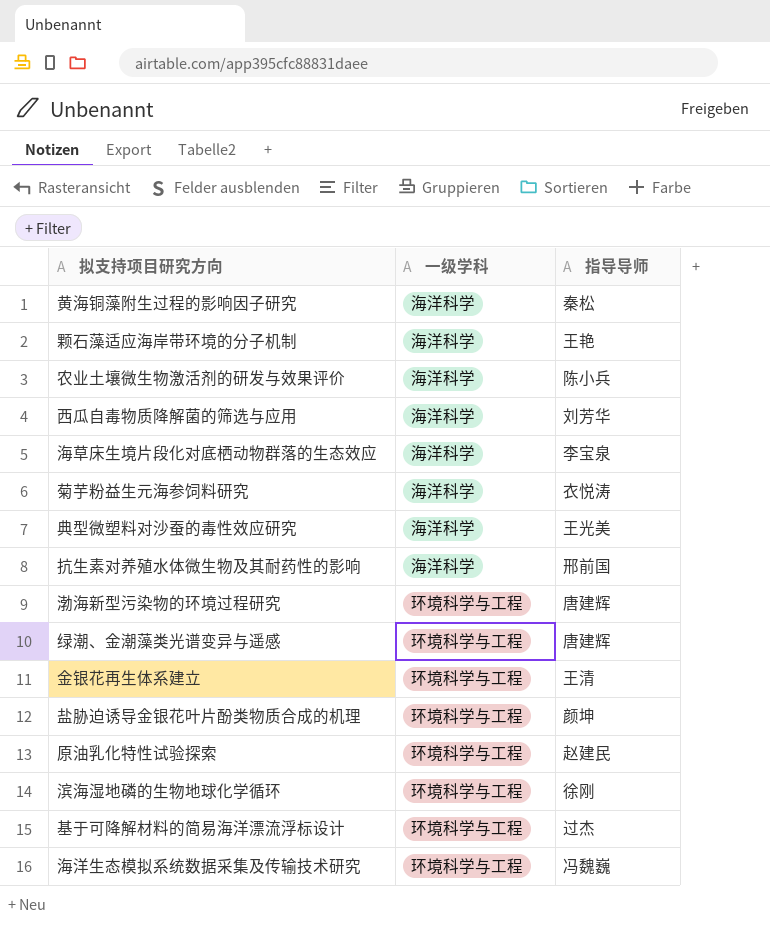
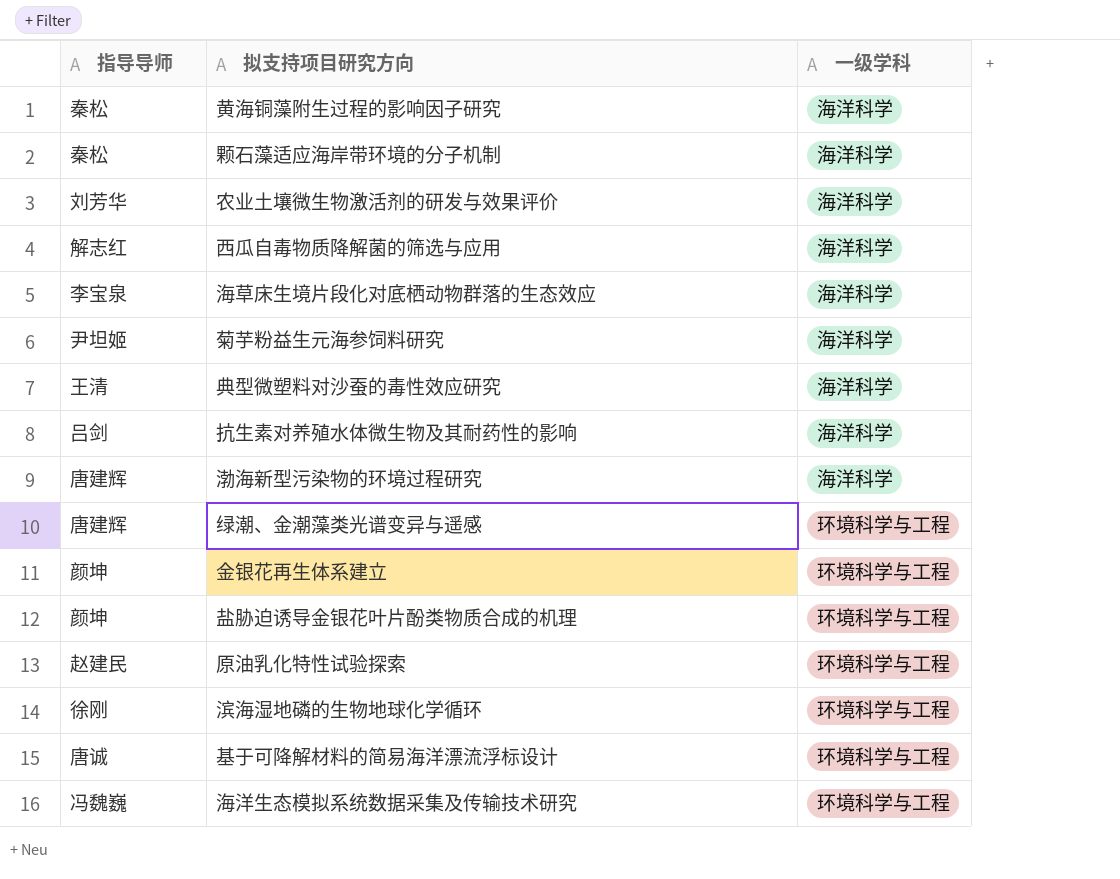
column 指导导师 | position: 3 -> 1
颗石藻适应海岸带环境的分子机制 | 指导导师: 王艳 -> 秦松
农业土壤微生物激活剂的研发与效果评价 | 指导导师: 陈小兵 -> 刘芳华
西瓜自毒物质降解菌的筛选与应用 | 指导导师: 刘芳华 -> 解志红
菊芋粉益生元海参饲料研究 | 指导导师: 衣悦涛 -> 尹坦姬
典型微塑料对沙蚕的毒性效应研究 | 指导导师: 王光美 -> 王清
抗生素对养殖水体微生物及其耐药性的影响 | 指导导师: 邢前国 -> 吕剑
渤海新型污染物的环境过程研究 | 一级学科: 环境科学与工程 -> 海洋科学
金银花再生体系建立 | 指导导师: 王清 -> 颜坤
基于可降解材料的简易海洋漂流浮标设计 | 指导导师: 过杰 -> 唐诚

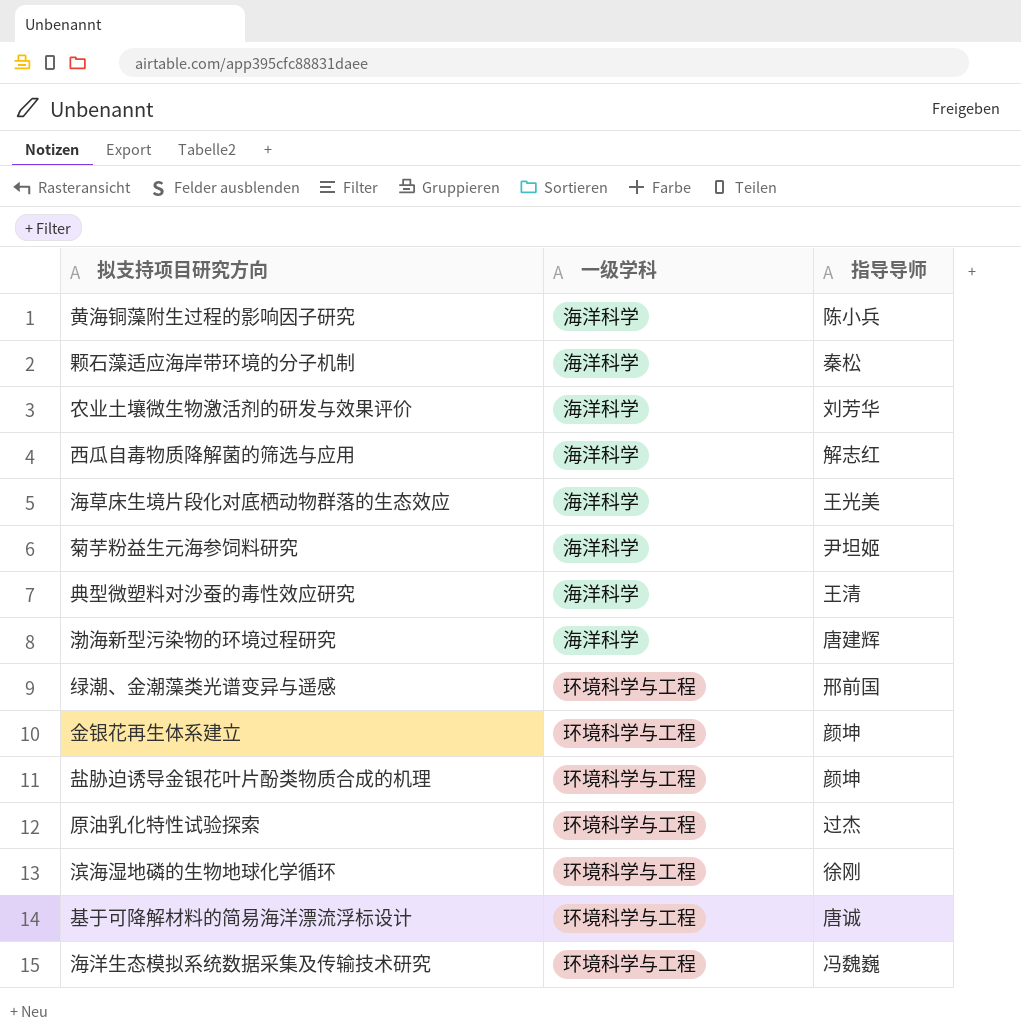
column 指导导师 | position: 1 -> 3
row 抗生素对养殖水体微生物及其耐药性的影响: 吕剑 | 海洋科学 -> none
黄海铜藻附生过程的影响因子研究 | 指导导师: 秦松 -> 陈小兵
海草床生境片段化对底栖动物群落的生态效应 | 指导导师: 李宝泉 -> 王光美
绿潮、金潮藻类光谱变异与遥感 | 指导导师: 唐建辉 -> 邢前国
原油乳化特性试验探索 | 指导导师: 赵建民 -> 过杰

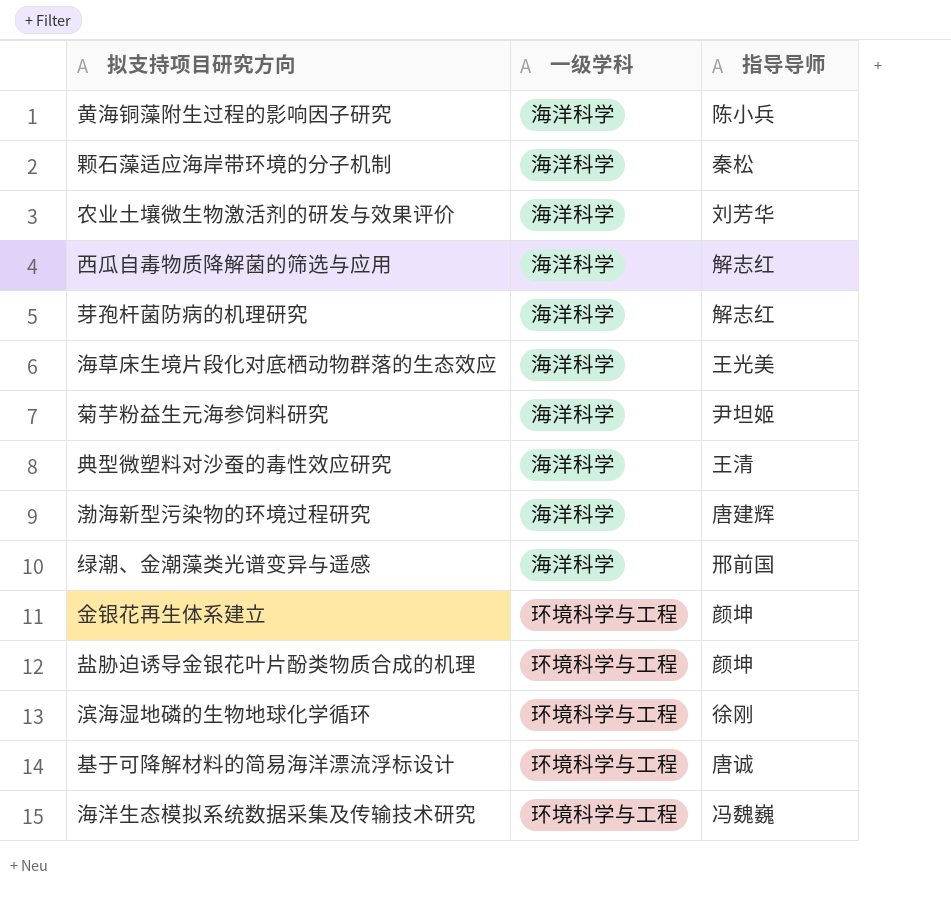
row 原油乳化特性试验探索: 环境科学与工程 | 过杰 -> none
row 芽孢杆菌防病的机理研究: none -> 海洋科学 | 解志红
绿潮、金潮藻类光谱变异与遥感 | 一级学科: 环境科学与工程 -> 海洋科学

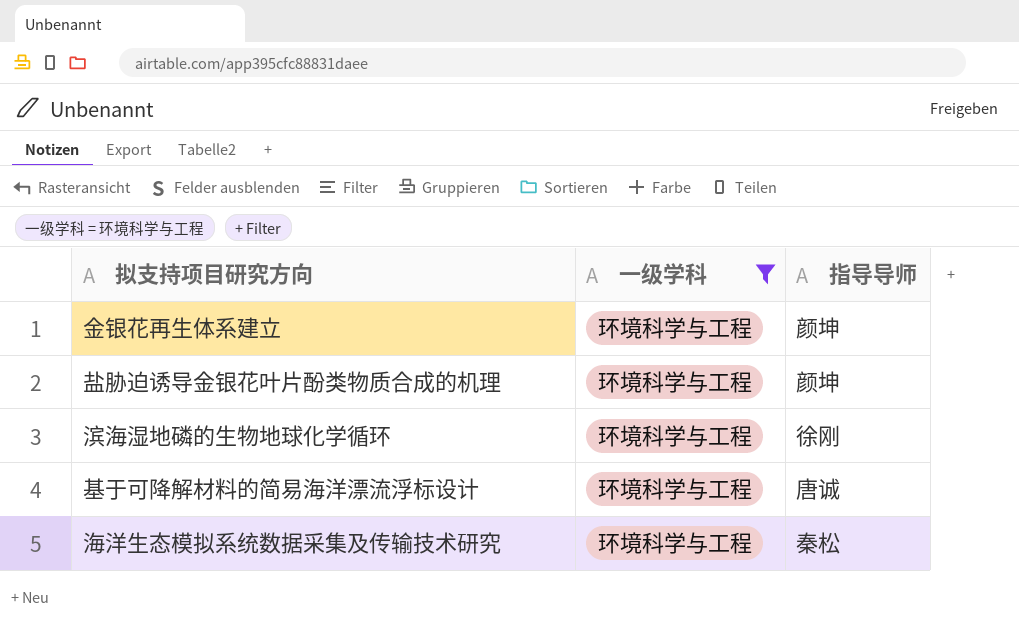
filter: none -> 一级学科 = 环境科学与工程
海洋生态模拟系统数据采集及传输技术研究 | 指导导师: 冯魏巍 -> 秦松

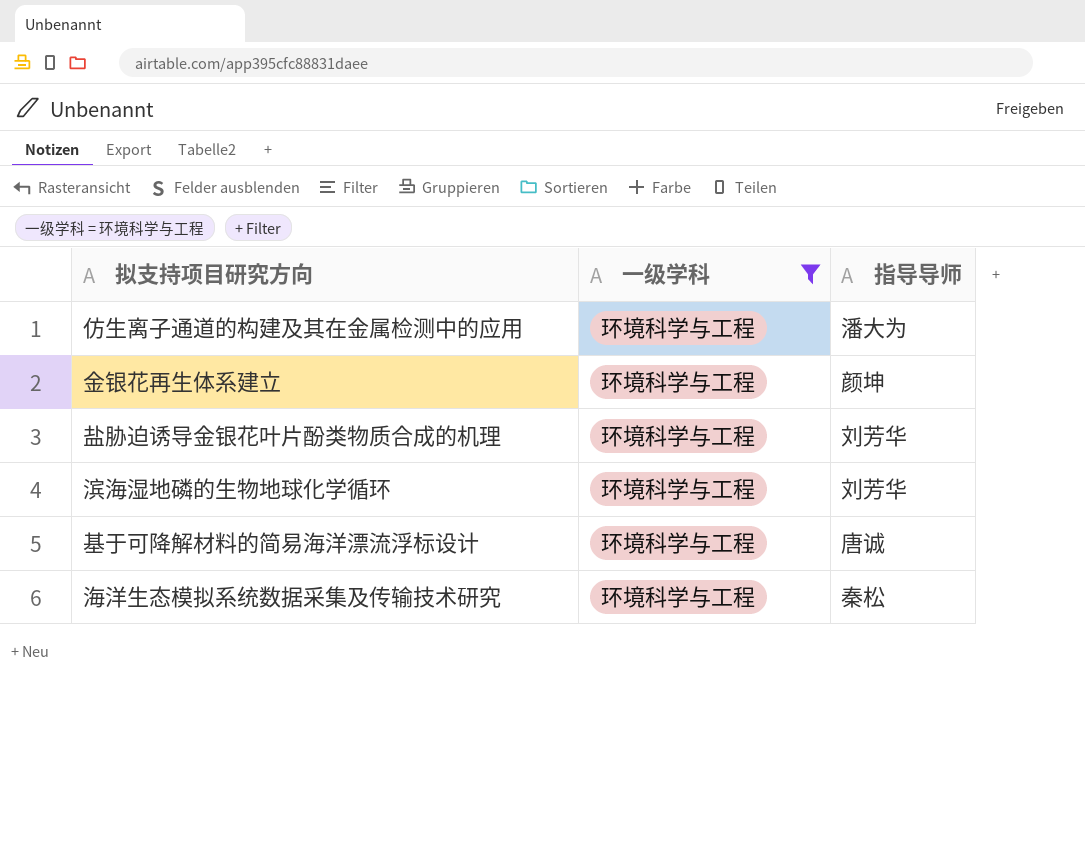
row 仿生离子通道的构建及其在金属检测中的应用: none -> 环境科学与工程 | 潘大为
盐胁迫诱导金银花叶片酚类物质合成的机理 | 指导导师: 颜坤 -> 刘芳华
滨海湿地磷的生物地球化学循环 | 指导导师: 徐刚 -> 刘芳华

